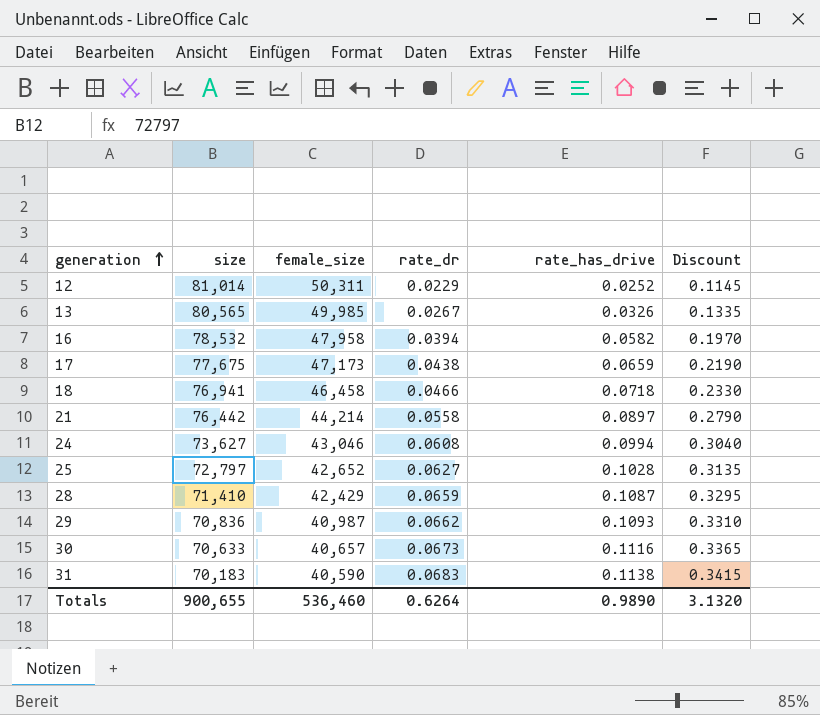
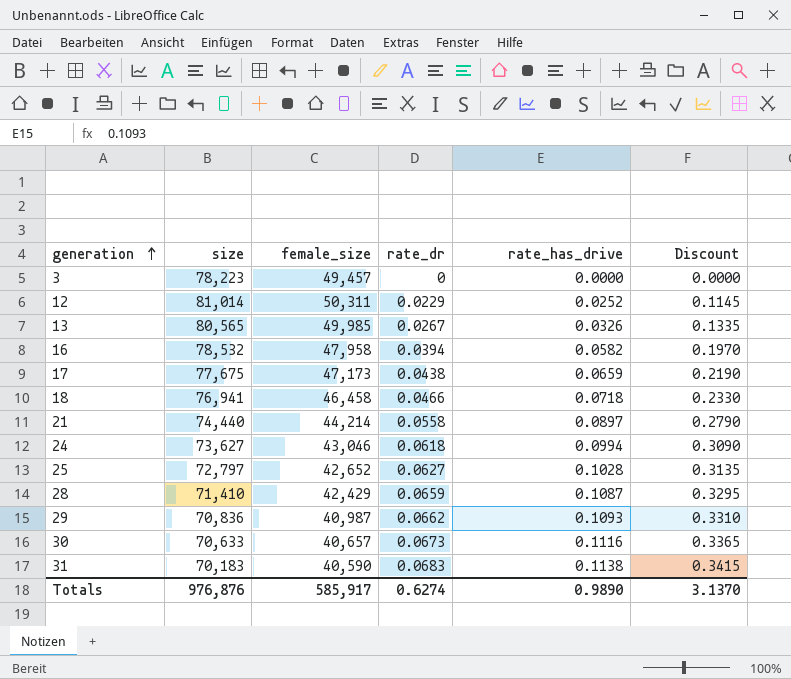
row 3: none -> 78,223 | 49,457 | 0 | 0.0000 | 0.0000
21 | size: 76,442 -> 74,440
24 | rate_dr: 0.0608 -> 0.0618
24 | Discount: 0.3040 -> 0.3090
Totals | size: 900,655 -> 976,876
Totals | female_size: 536,460 -> 585,917
Totals | rate_dr: 0.6264 -> 0.6274
Totals | Discount: 3.1320 -> 3.1370

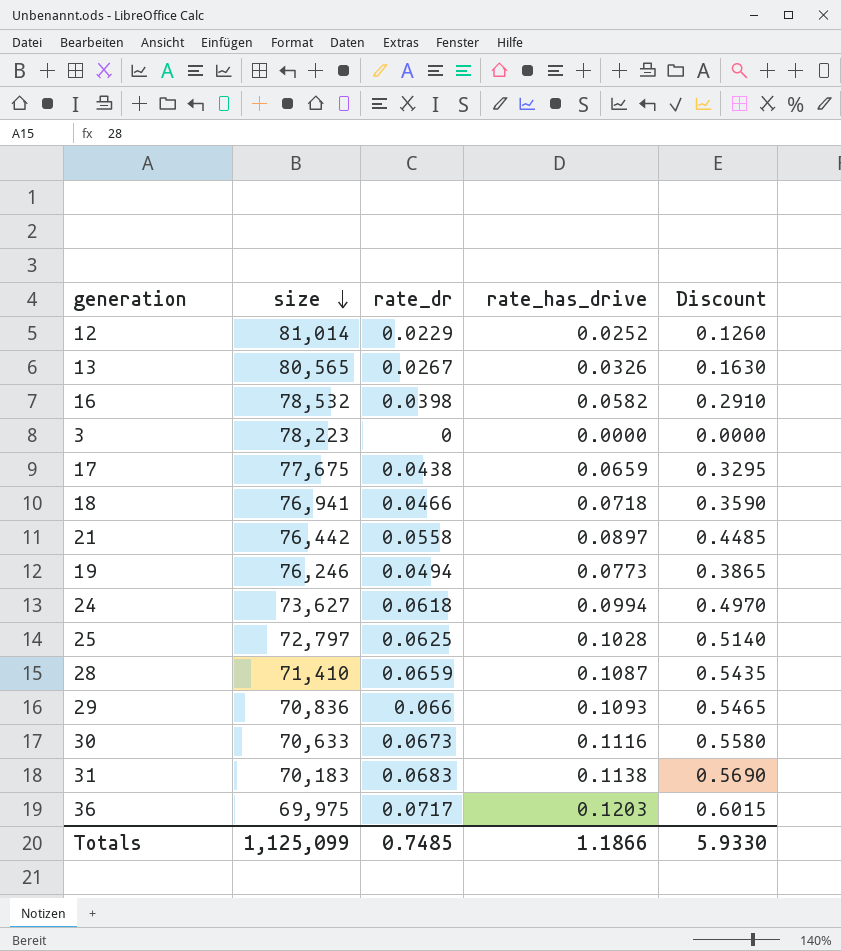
row order: generation ascending -> size descending
column female_size | position: 3 -> none
column Discount | formula: [rate_dr] * 5 -> [rate_has_drive] * 5
16 | rate_dr: 0.0394 -> 0.0398
21 | size: 74,440 -> 76,442
row 19: none -> 76,246 | 0.0494 | 0.0773 | 0.3865
25 | rate_dr: 0.0627 -> 0.0625
29 | rate_dr: 0.0662 -> 0.066
row 36: none -> 69,975 | 0.0717 | 0.1203 | 0.6015
Totals | size: 976,876 -> 1,125,099
Totals | rate_dr: 0.6274 -> 0.7485
Totals | rate_has_drive: 0.9890 -> 1.1866
Totals | Discount: 3.1370 -> 5.9330

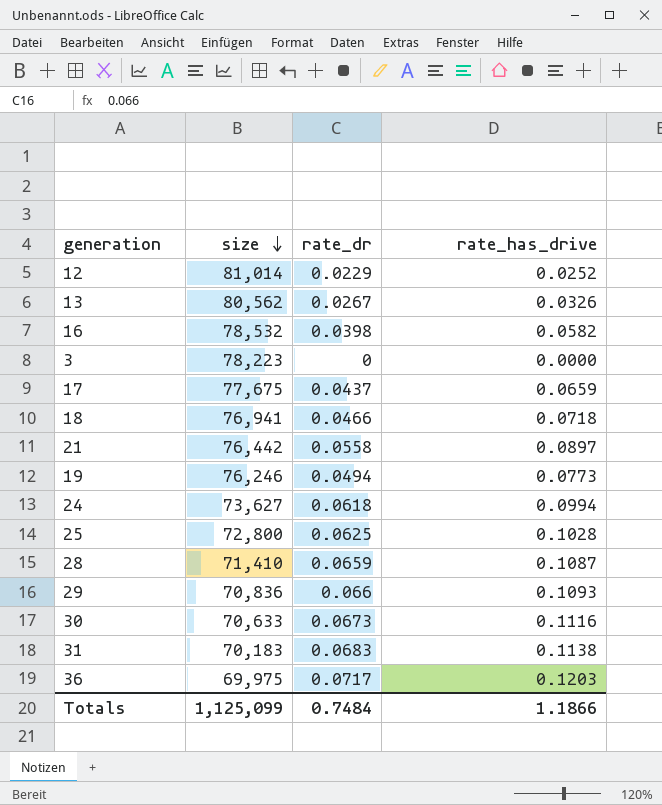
column Discount | formula: [rate_has_drive] * 5 -> none
13 | size: 80,565 -> 80,562
17 | rate_dr: 0.0438 -> 0.0437
25 | size: 72,797 -> 72,800
Totals | rate_dr: 0.7485 -> 0.7484

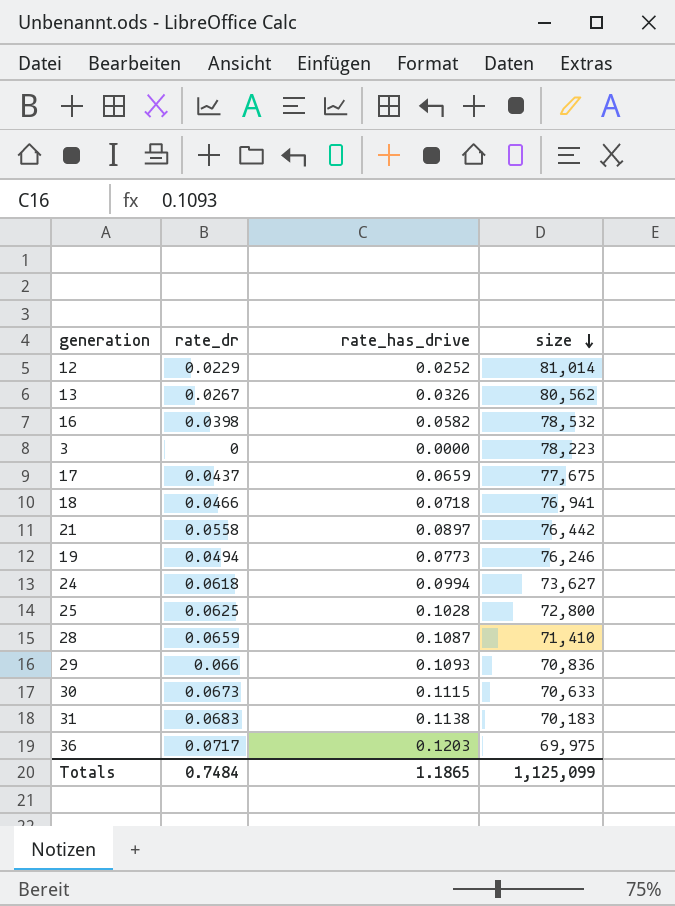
column size | position: 2 -> 4
30 | rate_has_drive: 0.1116 -> 0.1115
Totals | rate_has_drive: 1.1866 -> 1.1865

